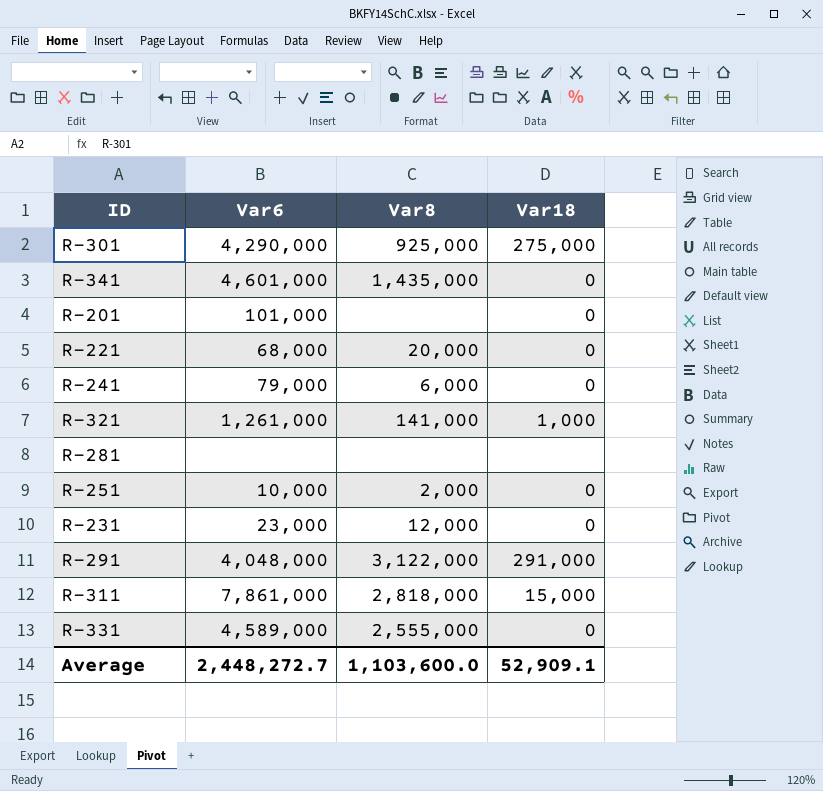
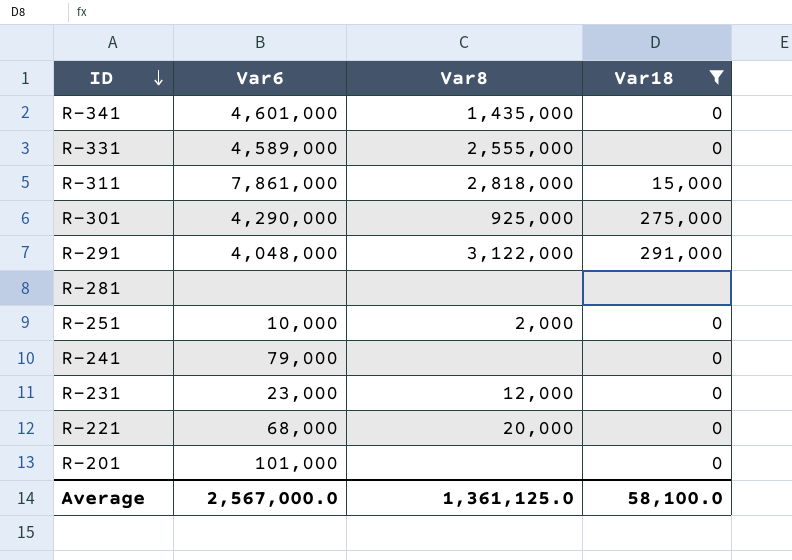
filter: none -> Var18 != 1,000
row order: none -> ID descending
R-241 | Var8: 6,000 -> none
Average | Var6: 2,448,272.7 -> 2,567,000.0
Average | Var8: 1,103,600.0 -> 1,361,125.0
Average | Var18: 52,909.1 -> 58,100.0

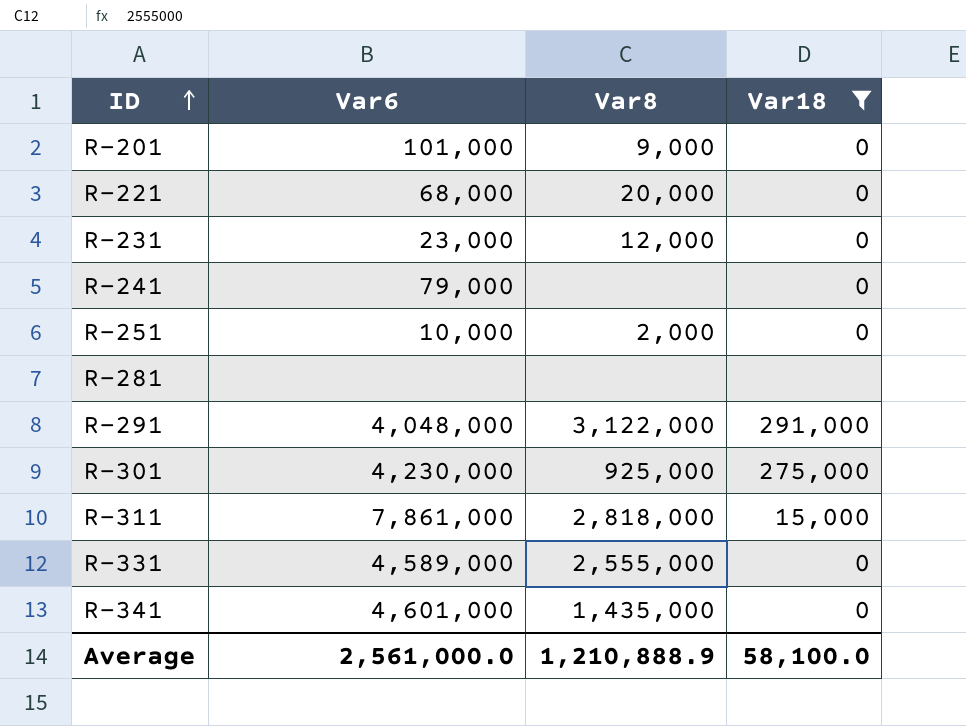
row order: ID descending -> ID ascending
R-201 | Var8: none -> 9,000
R-301 | Var6: 4,290,000 -> 4,230,000
Average | Var6: 2,567,000.0 -> 2,561,000.0
Average | Var8: 1,361,125.0 -> 1,210,888.9

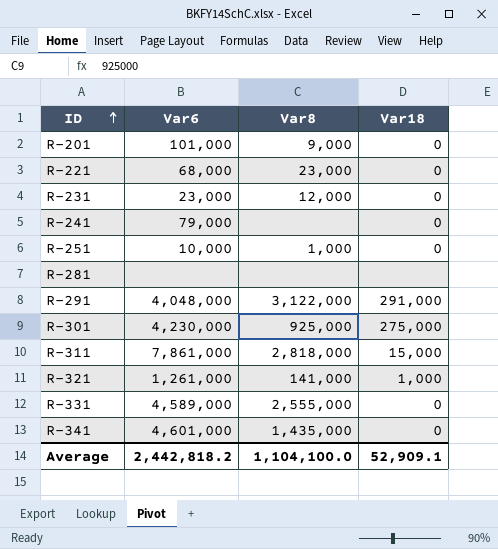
filter: Var18 != 1,000 -> none
R-221 | Var8: 20,000 -> 23,000
R-251 | Var8: 2,000 -> 1,000
Average | Var6: 2,561,000.0 -> 2,442,818.2
Average | Var8: 1,210,888.9 -> 1,104,100.0
Average | Var18: 58,100.0 -> 52,909.1

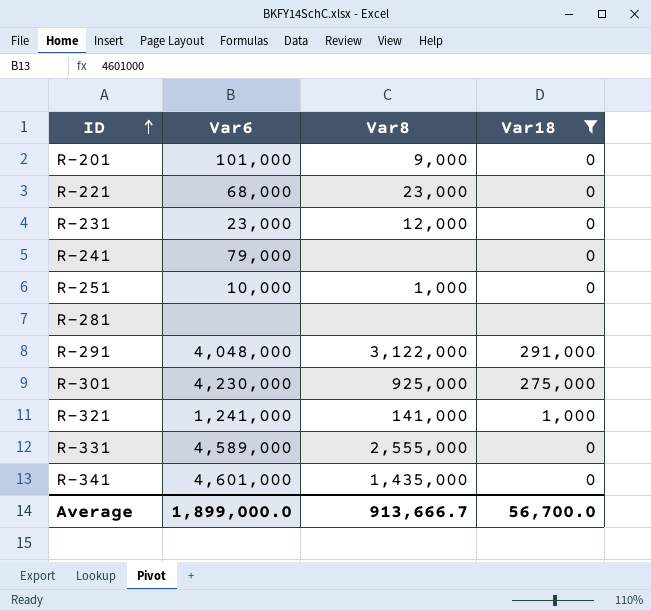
filter: none -> Var18 != 15,000
R-321 | Var6: 1,261,000 -> 1,241,000
Average | Var6: 2,442,818.2 -> 1,899,000.0
Average | Var8: 1,104,100.0 -> 913,666.7
Average | Var18: 52,909.1 -> 56,700.0

